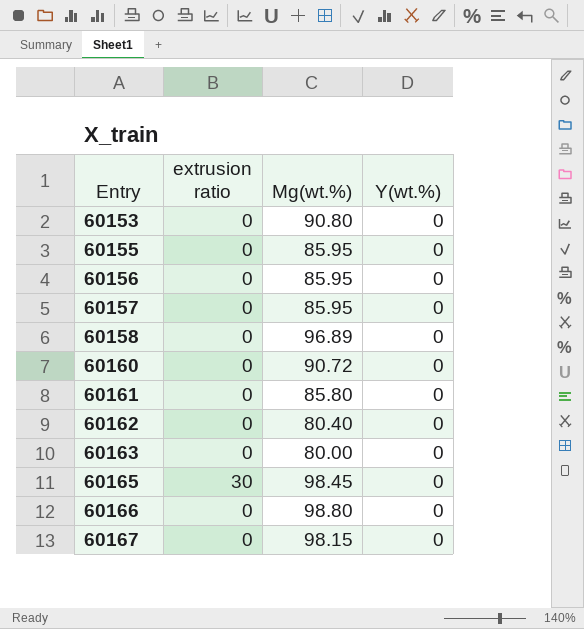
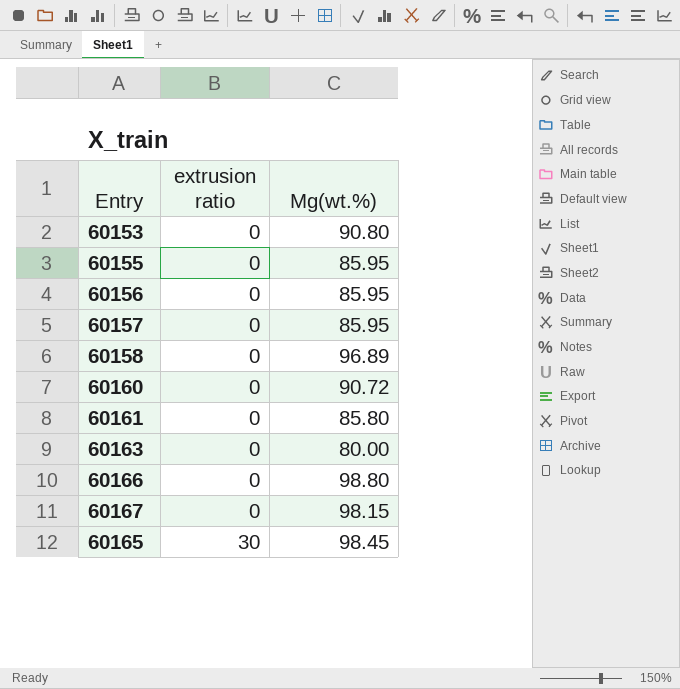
row order: Entry ascending -> extrusion ratio ascending
column Y(wt.%) | position: 4 -> none
row 60162: 0 | 80.40 | 0 -> none

